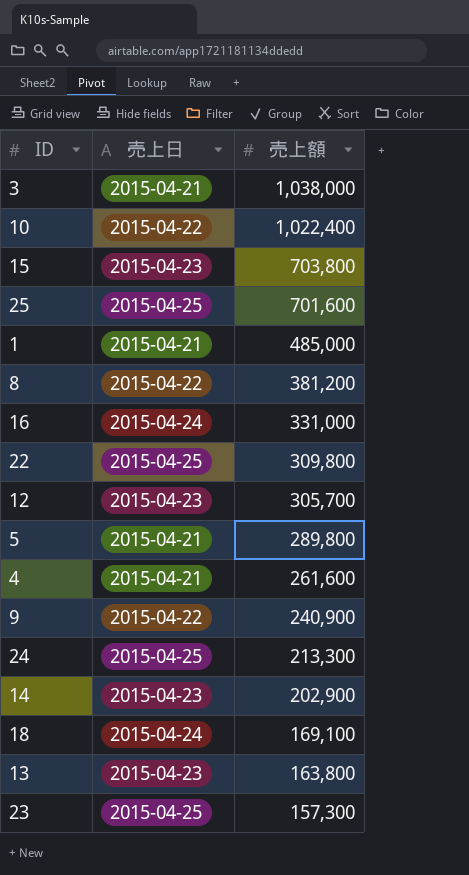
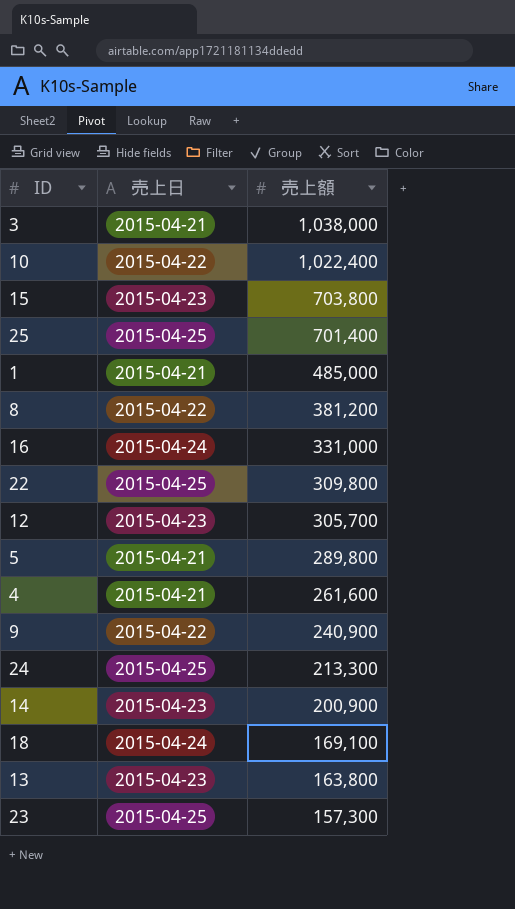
25 | 売上額: 701,600 -> 701,400
14 | 売上額: 202,900 -> 200,900

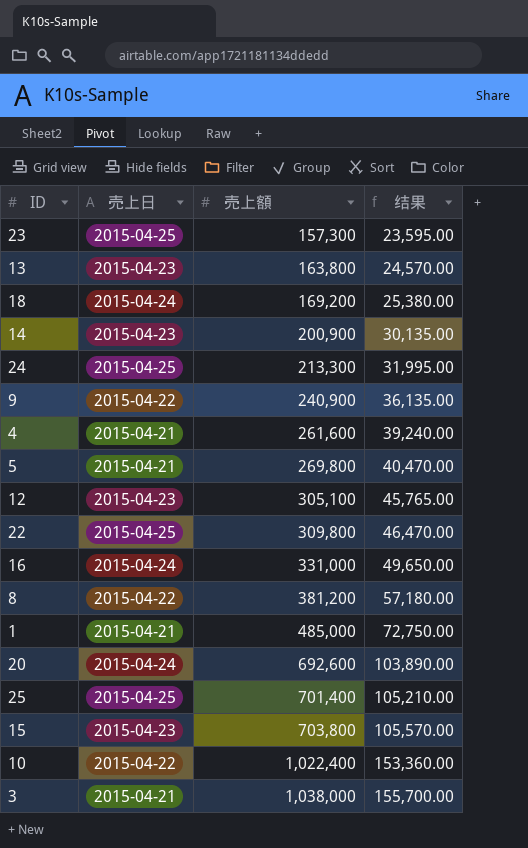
row order: 売上額 descending -> 売上額 ascending
column 结果 | formula: none -> [売上額] * 0.15
18 | 売上額: 169,100 -> 169,200
5 | 売上額: 289,800 -> 269,800
12 | 売上額: 305,700 -> 305,100
row 20: none -> 2015-04-24 | 692,600 | 103,890.00

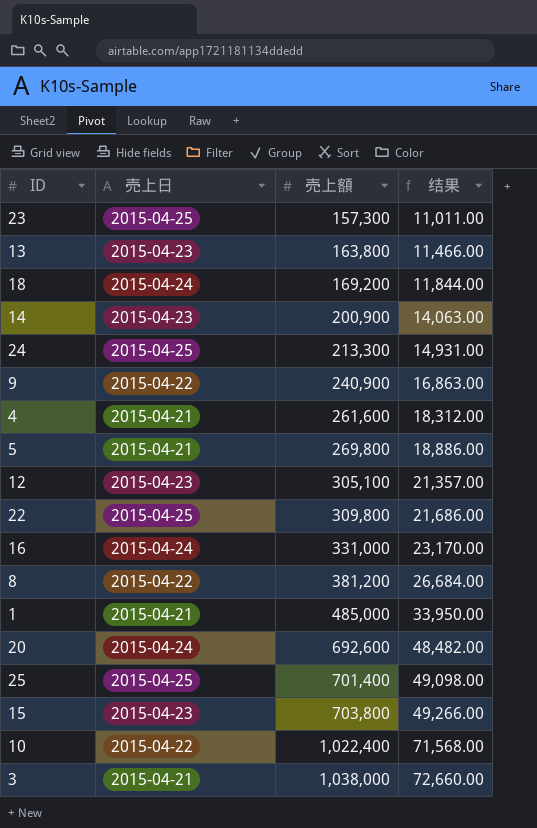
column 结果 | formula: [売上額] * 0.15 -> [売上額] * 0.07

